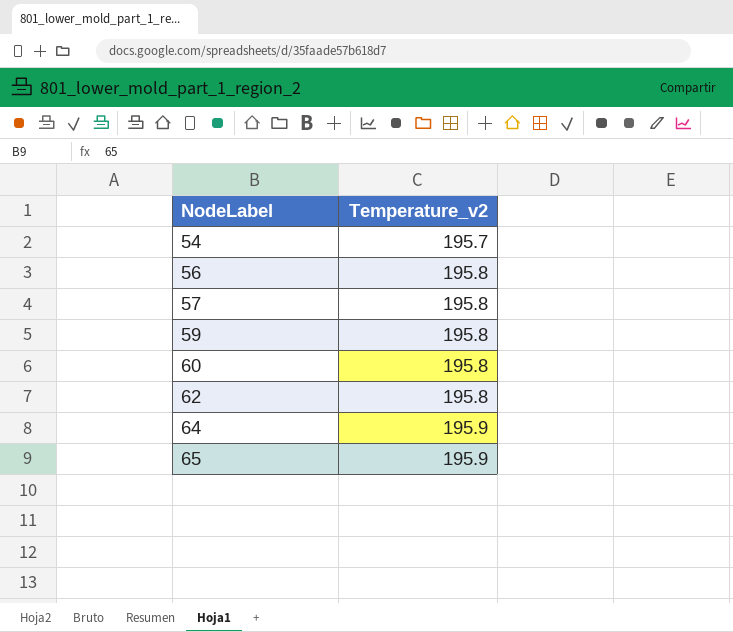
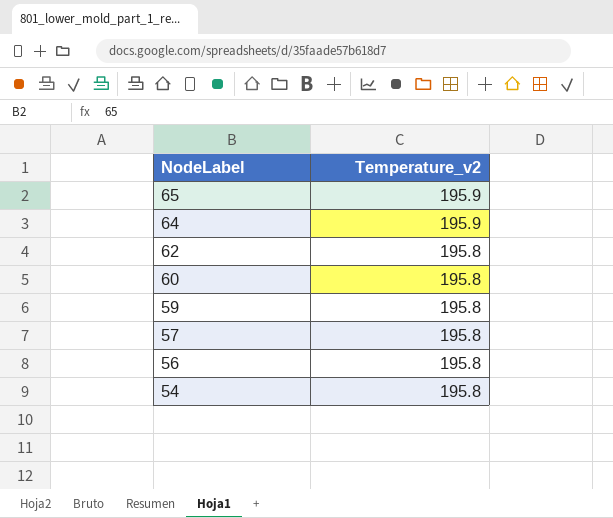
row order: NodeLabel ascending -> NodeLabel descending
54 | Temperature_v2: 195.7 -> 195.8

